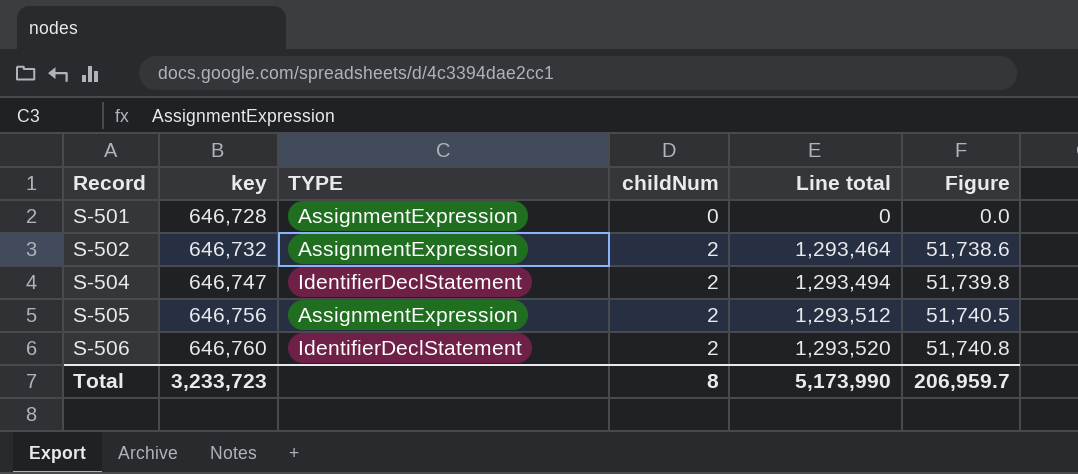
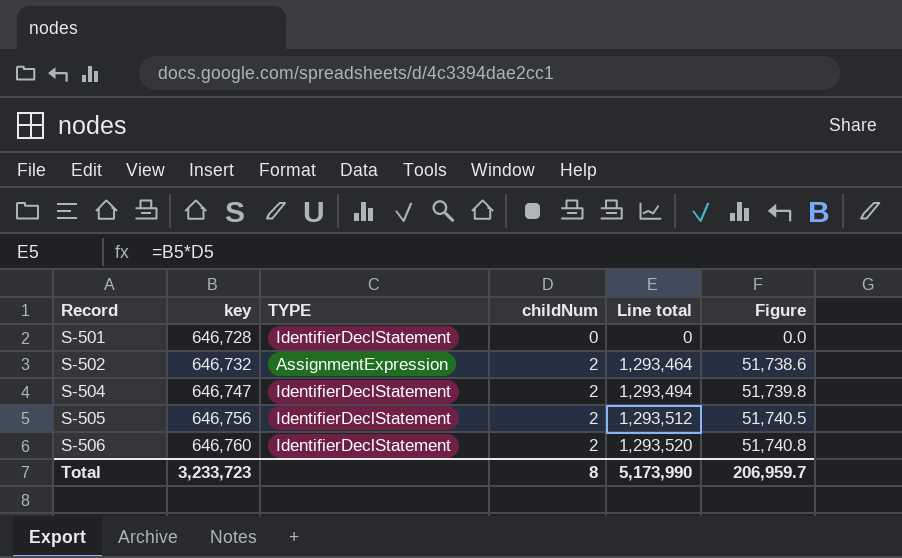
S-501 | TYPE: AssignmentExpression -> IdentifierDeclStatement
S-505 | TYPE: AssignmentExpression -> IdentifierDeclStatement

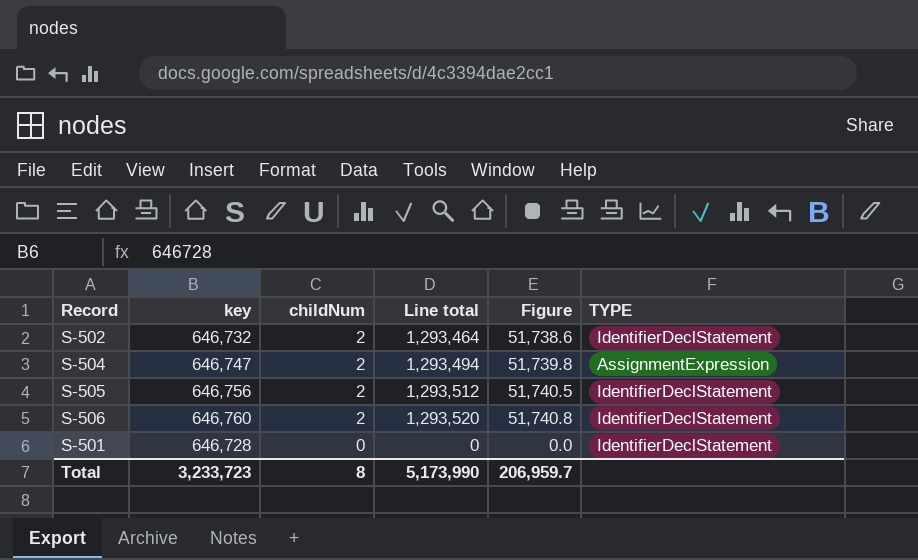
row order: Record ascending -> childNum descending
column TYPE | position: 3 -> 6
S-502 | TYPE: AssignmentExpression -> IdentifierDeclStatement
S-504 | TYPE: IdentifierDeclStatement -> AssignmentExpression

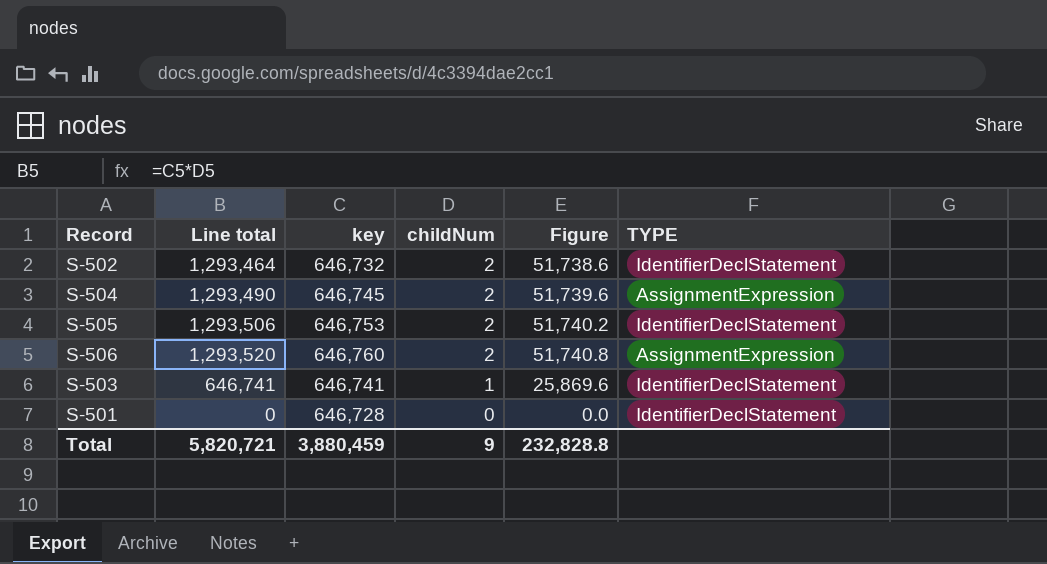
column Line total | position: 4 -> 2
S-504 | Line total: 1,293,494 -> 1,293,490
S-504 | key: 646,747 -> 646,745
S-504 | Figure: 51,739.8 -> 51,739.6
S-505 | Line total: 1,293,512 -> 1,293,506
S-505 | key: 646,756 -> 646,753
S-505 | Figure: 51,740.5 -> 51,740.2
S-506 | TYPE: IdentifierDeclStatement -> AssignmentExpression
row S-503: none -> 646,741 | 646,741 | 1 | 25,869.6 | IdentifierDeclStatement
Total | Line total: 5,173,990 -> 5,820,721
Total | key: 3,233,723 -> 3,880,459
Total | childNum: 8 -> 9
Total | Figure: 206,959.7 -> 232,828.8

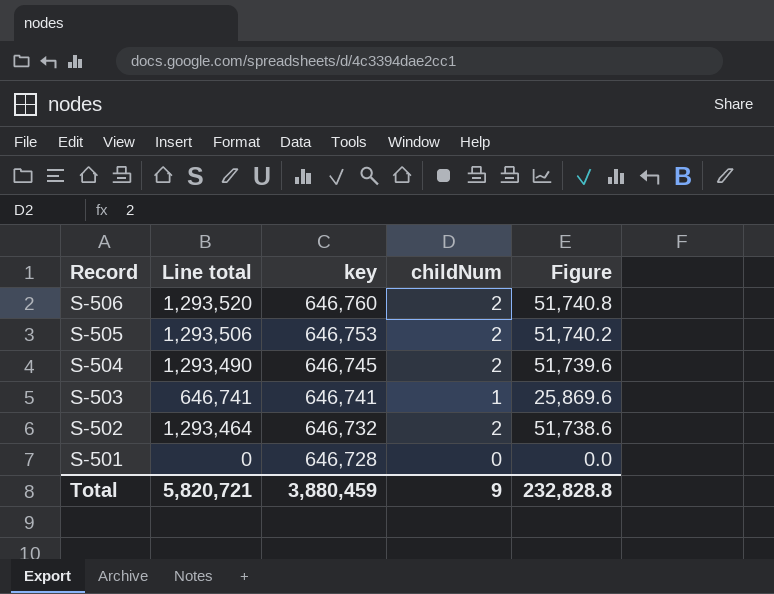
row order: childNum descending -> Record descending
column TYPE | position: 6 -> none

